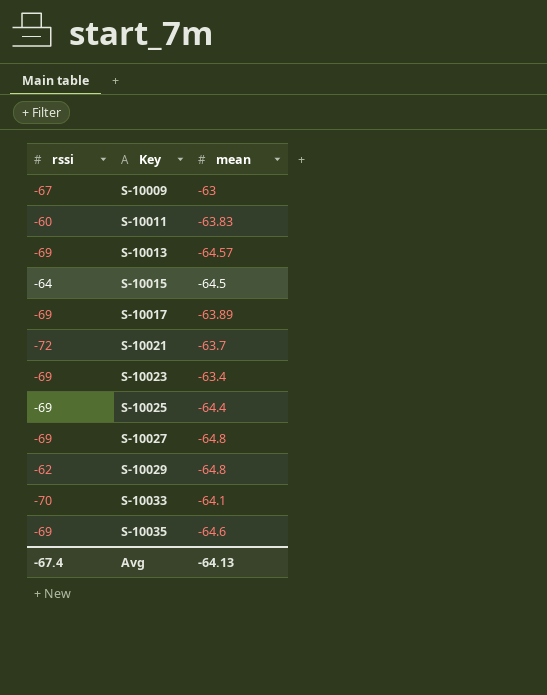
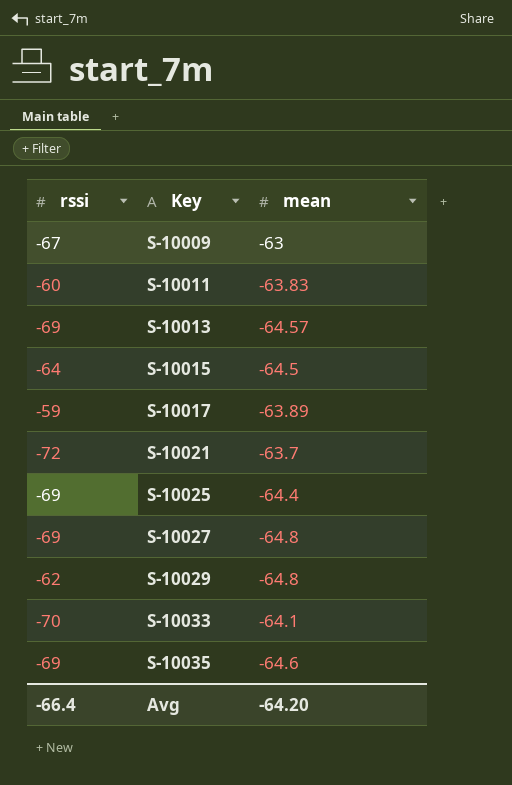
row S-10023: -69 | -63.4 -> none
S-10017 | rssi: -69 -> -59
Avg | rssi: -67.4 -> -66.4
Avg | mean: -64.13 -> -64.20

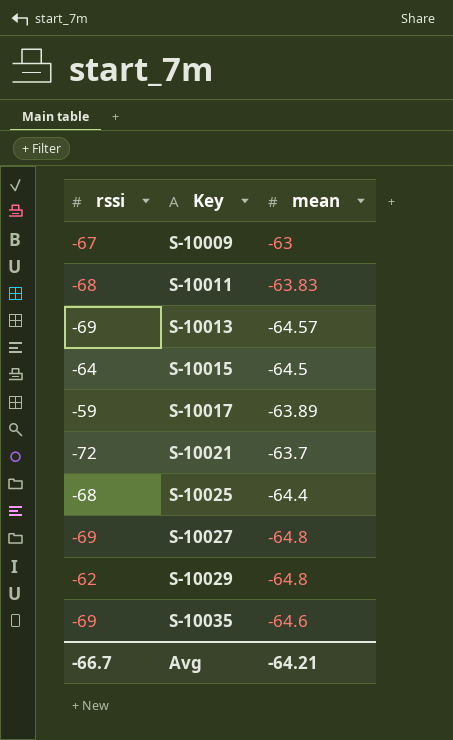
row S-10033: -70 | -64.1 -> none
S-10011 | rssi: -60 -> -68
S-10025 | rssi: -69 -> -68
Avg | rssi: -66.4 -> -66.7
Avg | mean: -64.20 -> -64.21

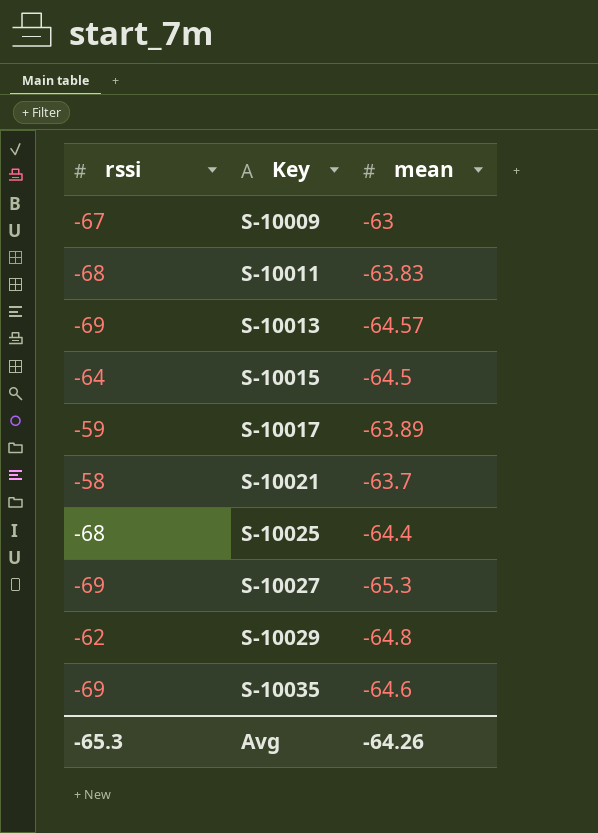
S-10021 | rssi: -72 -> -58
S-10027 | mean: -64.8 -> -65.3
Avg | rssi: -66.7 -> -65.3
Avg | mean: -64.21 -> -64.26

